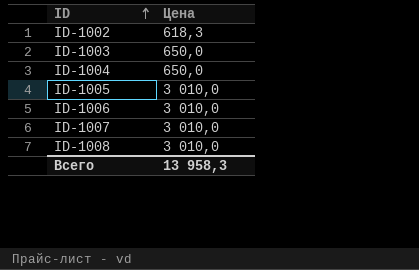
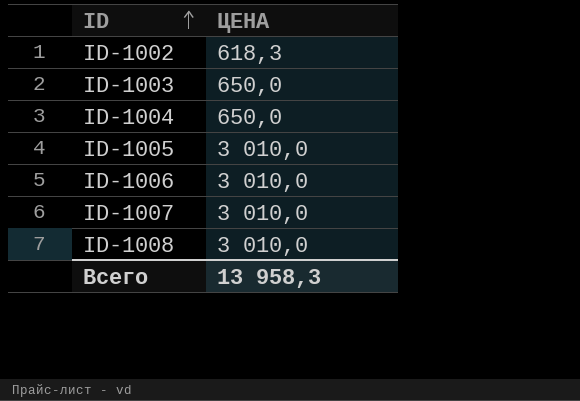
column name: Цена -> ЦЕНА

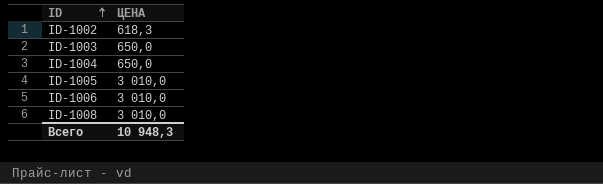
row ID-1007: 3 010,0 -> none
Всего | ЦЕНА: 13 958,3 -> 10 948,3

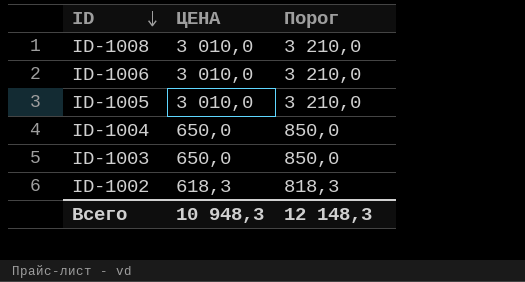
row order: ID ascending -> ID descending
column Порог | formula: none -> [ЦЕНА] + 200

